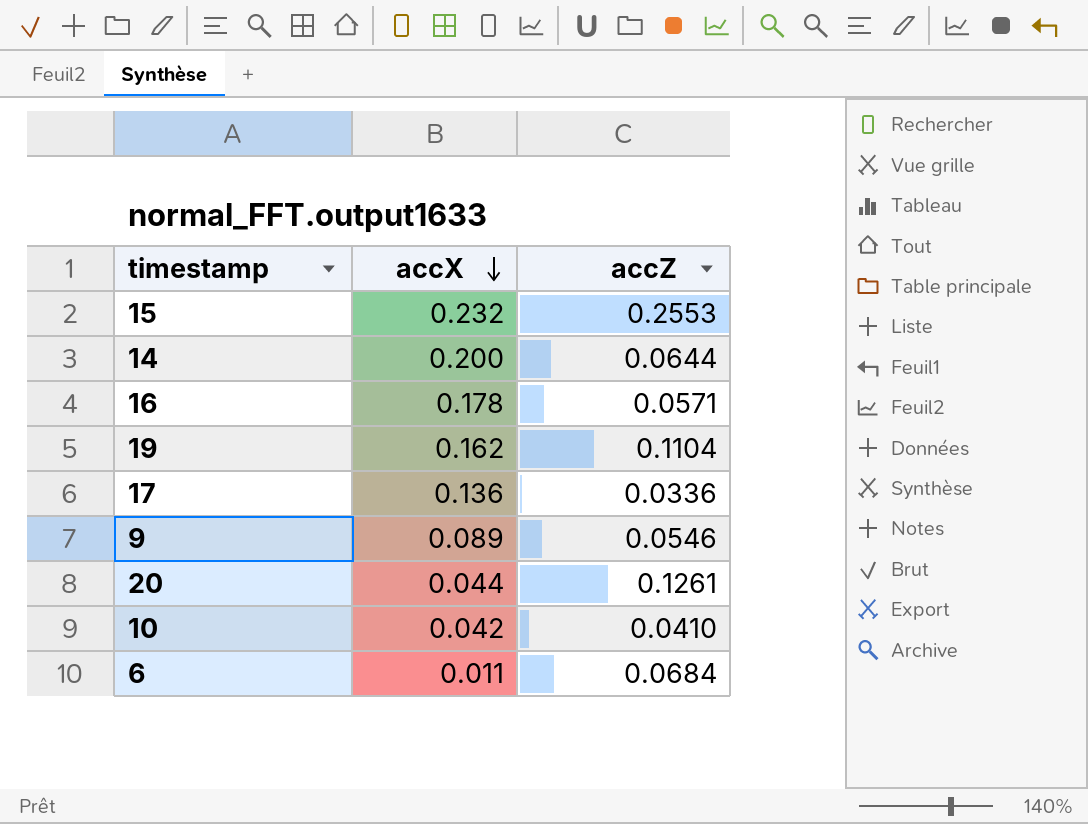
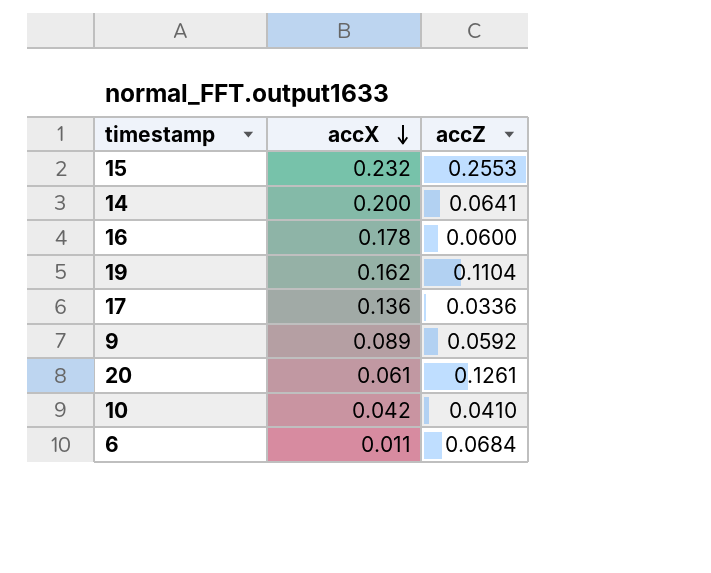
14 | accZ: 0.0644 -> 0.0641
16 | accZ: 0.0571 -> 0.0600
9 | accZ: 0.0546 -> 0.0592
20 | accX: 0.044 -> 0.061

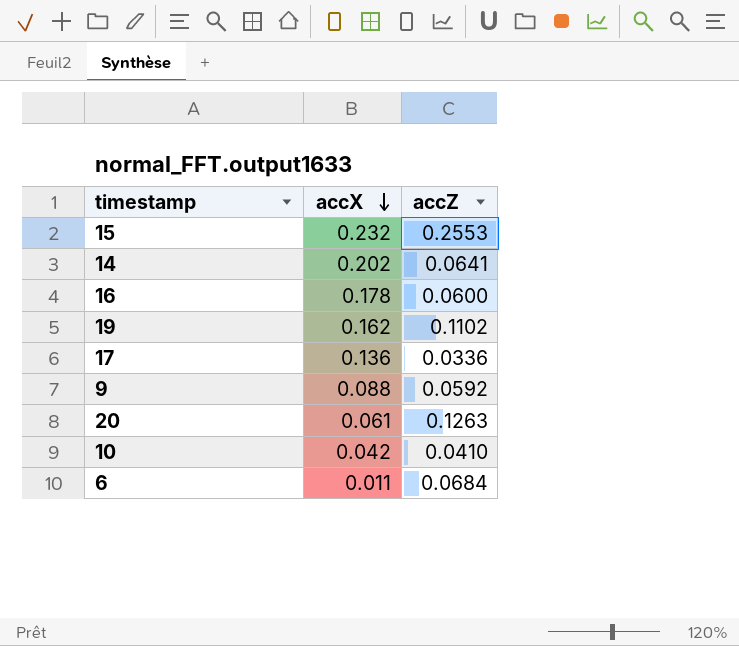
14 | accX: 0.200 -> 0.202
19 | accZ: 0.1104 -> 0.1102
9 | accX: 0.089 -> 0.088
20 | accZ: 0.1261 -> 0.1263

